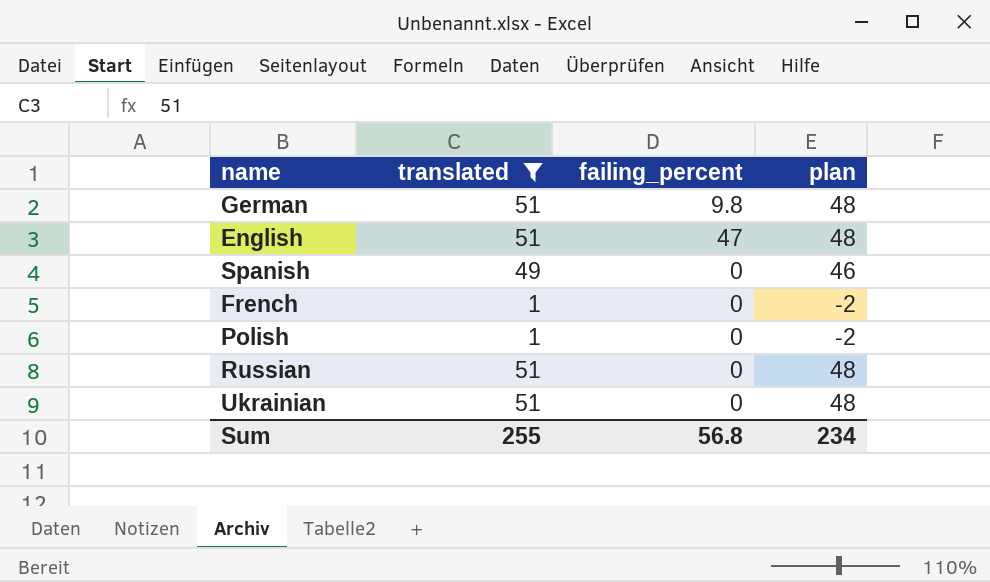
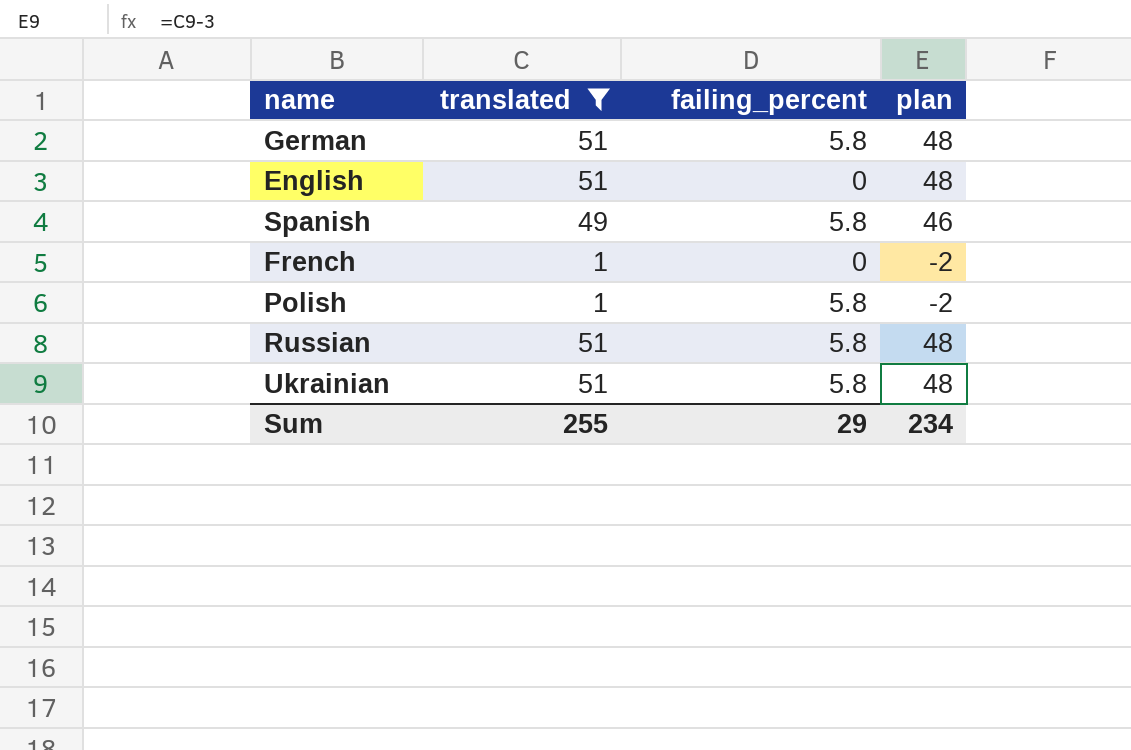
German | failing_percent: 9.8 -> 5.8
English | failing_percent: 47 -> 0
Spanish | failing_percent: 0 -> 5.8
Polish | failing_percent: 0 -> 5.8
Russian | failing_percent: 0 -> 5.8
Ukrainian | failing_percent: 0 -> 5.8
Sum | failing_percent: 56.8 -> 29

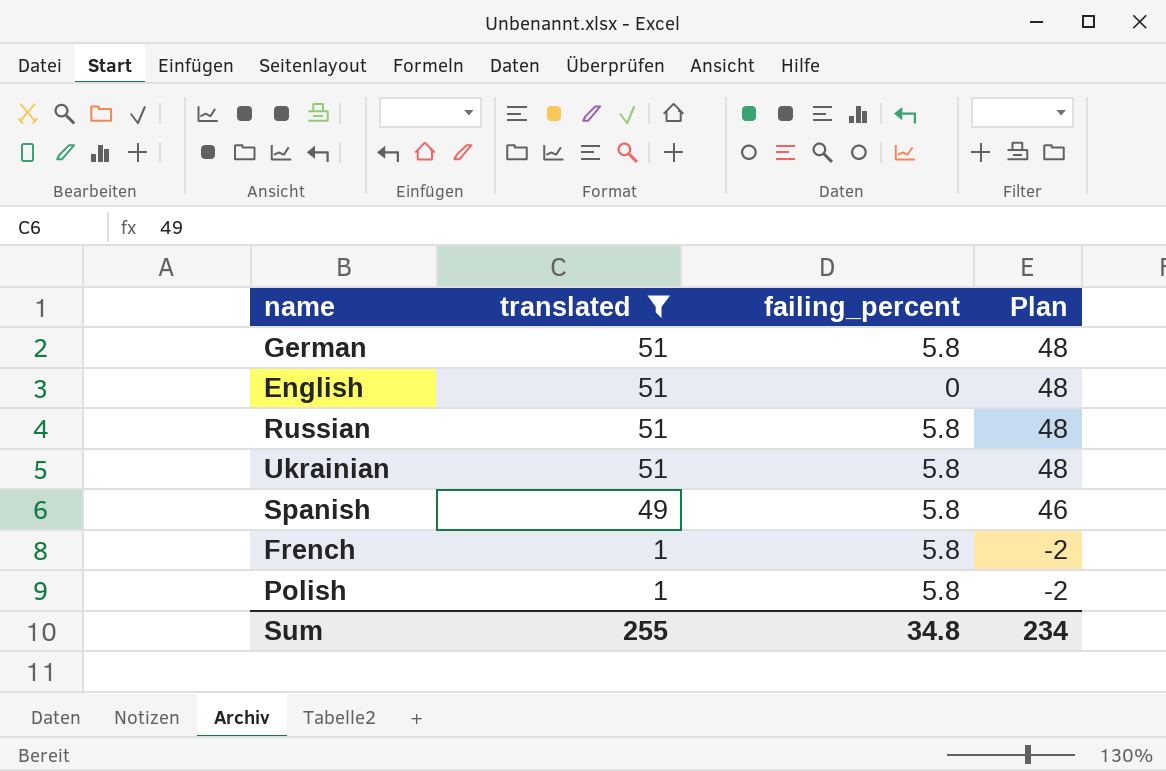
row order: none -> translated descending
column name: plan -> Plan
French | failing_percent: 0 -> 5.8
Sum | failing_percent: 29 -> 34.8

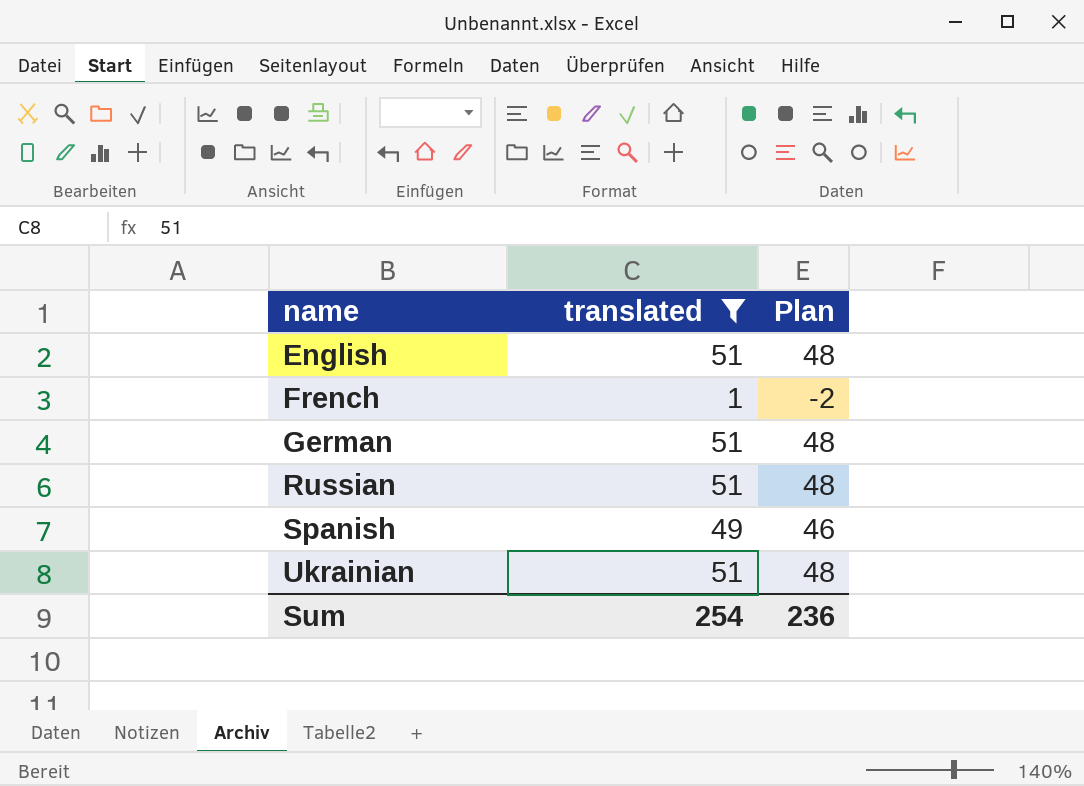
row order: translated descending -> name ascending
column failing_percent | position: 3 -> none
row Polish: 1 | 5.8 | -2 -> none
Sum | translated: 255 -> 254
Sum | Plan: 234 -> 236

